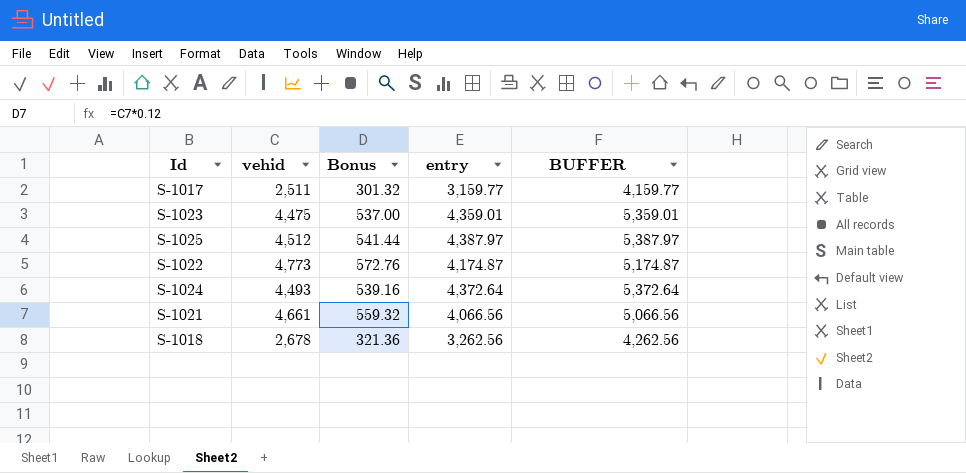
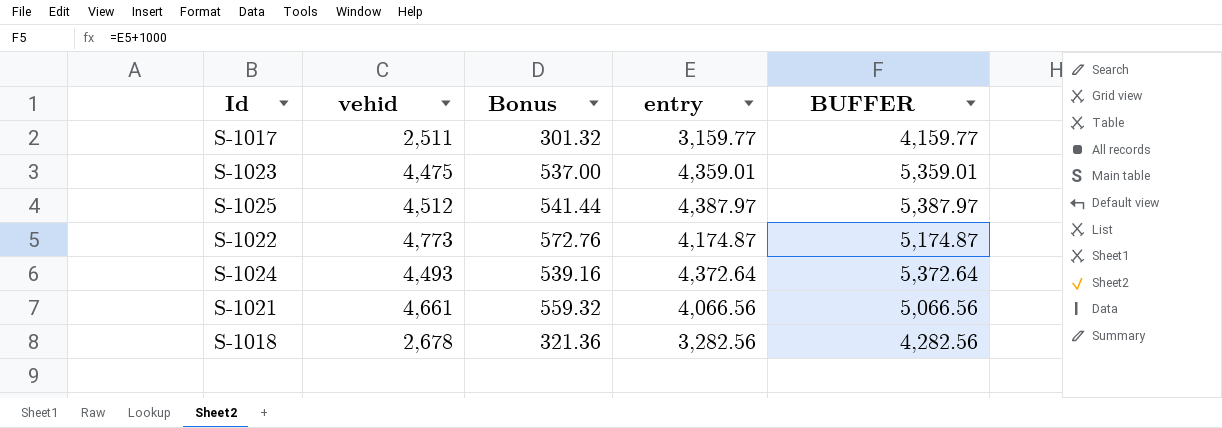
S-1018 | entry: 3,262.56 -> 3,282.56
S-1018 | BUFFER: 4,262.56 -> 4,282.56

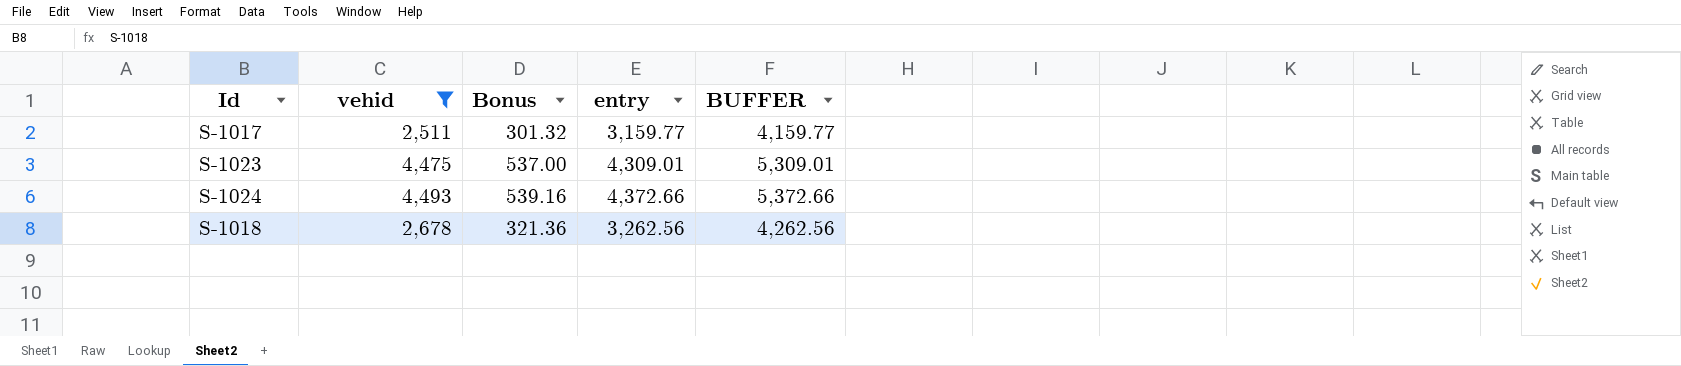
filter: none -> vehid <= 4,493
S-1023 | entry: 4,359.01 -> 4,309.01
S-1023 | BUFFER: 5,359.01 -> 5,309.01
S-1024 | entry: 4,372.64 -> 4,372.66
S-1024 | BUFFER: 5,372.64 -> 5,372.66
S-1018 | entry: 3,282.56 -> 3,262.56
S-1018 | BUFFER: 4,282.56 -> 4,262.56

